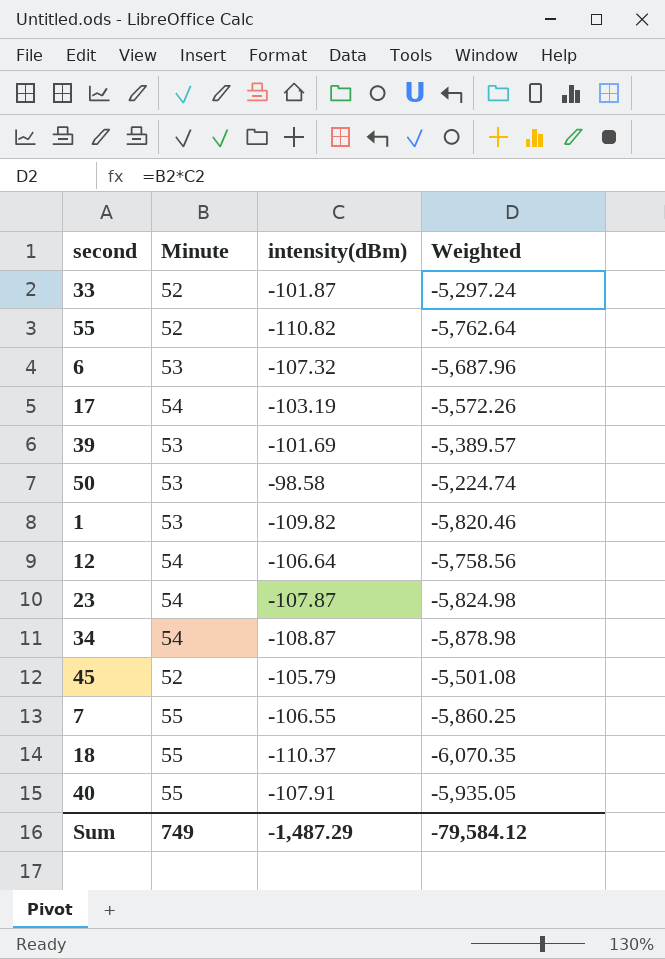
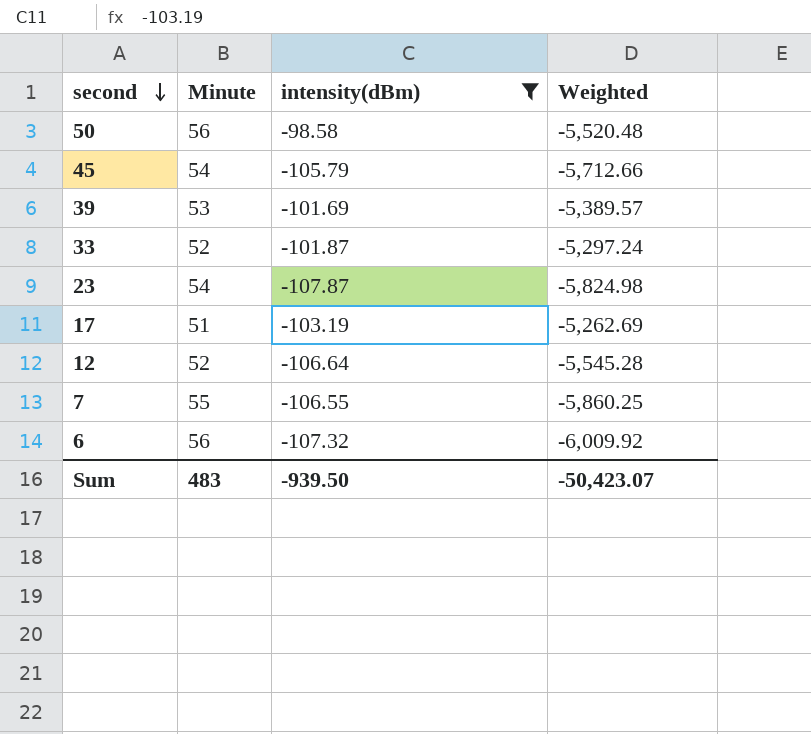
filter: none -> intensity(dBm) >= -107.87
row order: none -> second descending
50 | Minute: 53 -> 56
50 | Weighted: -5,224.74 -> -5,520.48
45 | Minute: 52 -> 54
45 | Weighted: -5,501.08 -> -5,712.66
17 | Minute: 54 -> 51
17 | Weighted: -5,572.26 -> -5,262.69
12 | Minute: 54 -> 52
12 | Weighted: -5,758.56 -> -5,545.28
6 | Minute: 53 -> 56
6 | Weighted: -5,687.96 -> -6,009.92
Sum | Minute: 749 -> 483
Sum | intensity(dBm): -1,487.29 -> -939.50
Sum | Weighted: -79,584.12 -> -50,423.07

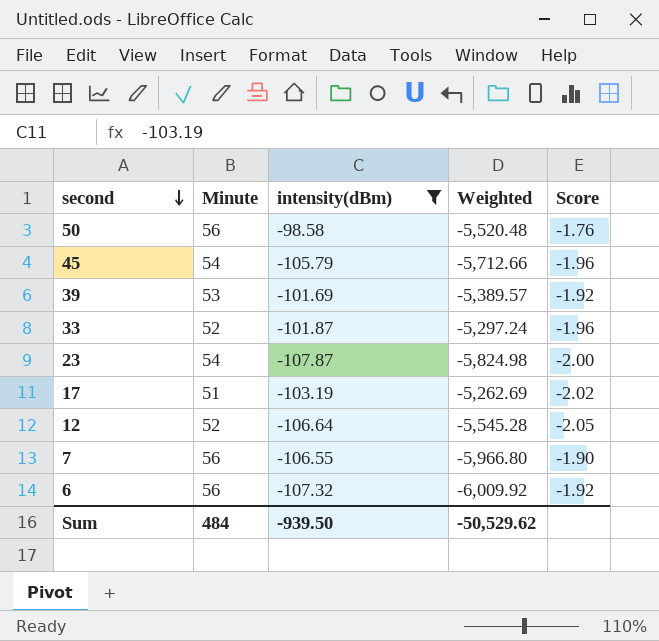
column Score | formula: none -> [intensity(dBm)] / [Minute]
7 | Minute: 55 -> 56
7 | Weighted: -5,860.25 -> -5,966.80
Sum | Minute: 483 -> 484
Sum | Weighted: -50,423.07 -> -50,529.62

